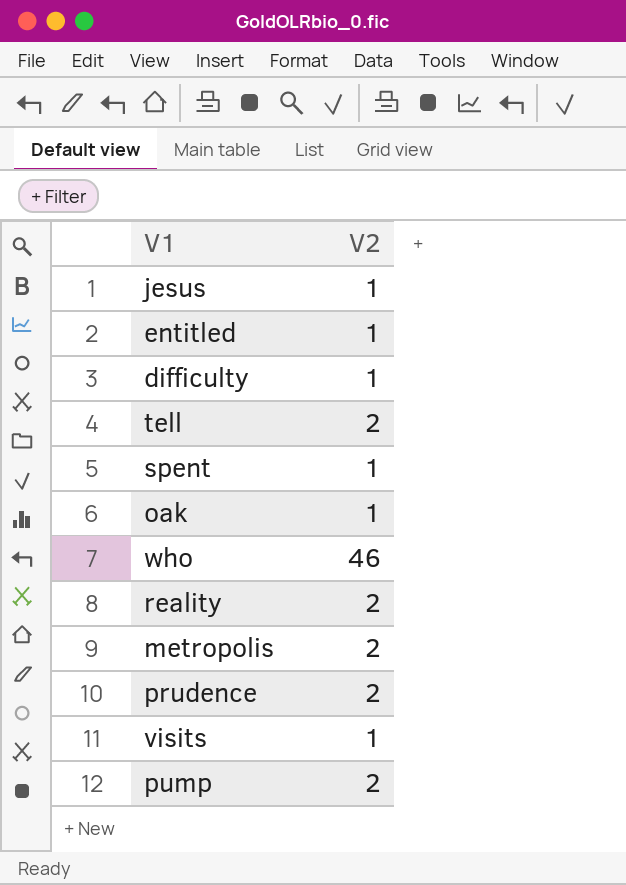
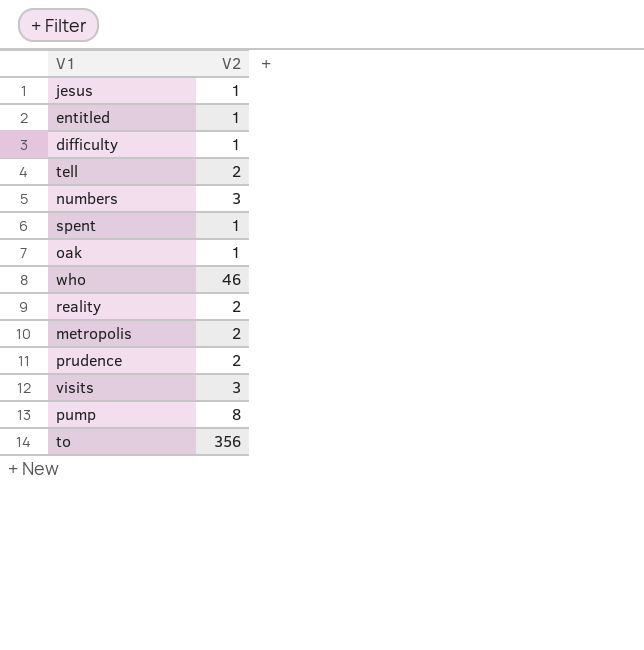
row numbers: none -> 3
visits | V2: 1 -> 3
pump | V2: 2 -> 8
row to: none -> 356

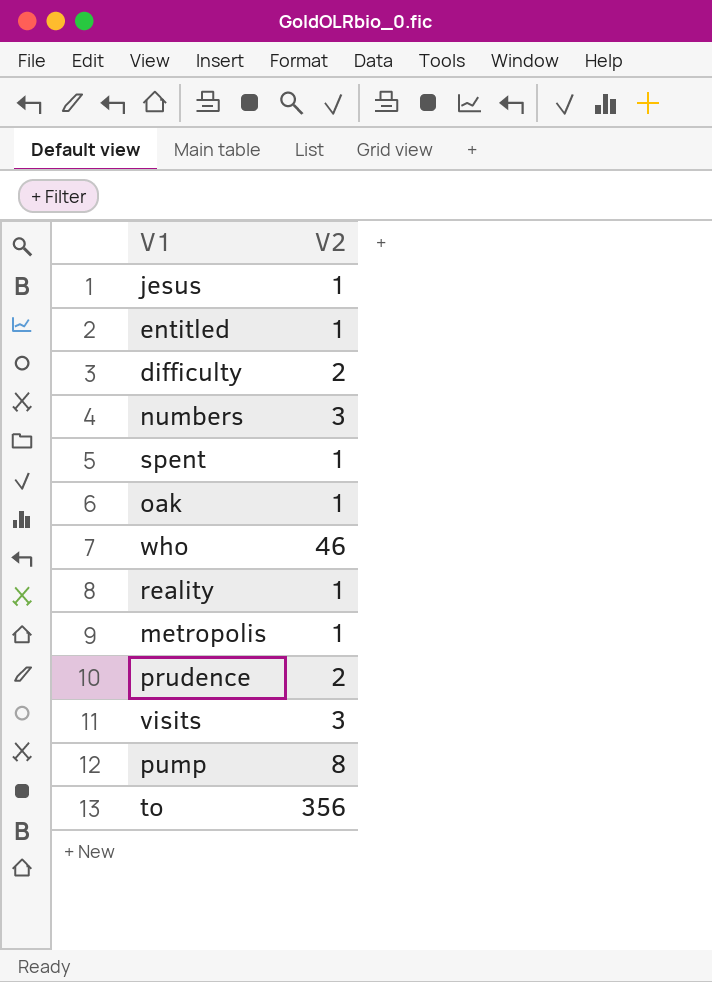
row tell: 2 -> none
difficulty | V2: 1 -> 2
reality | V2: 2 -> 1
metropolis | V2: 2 -> 1

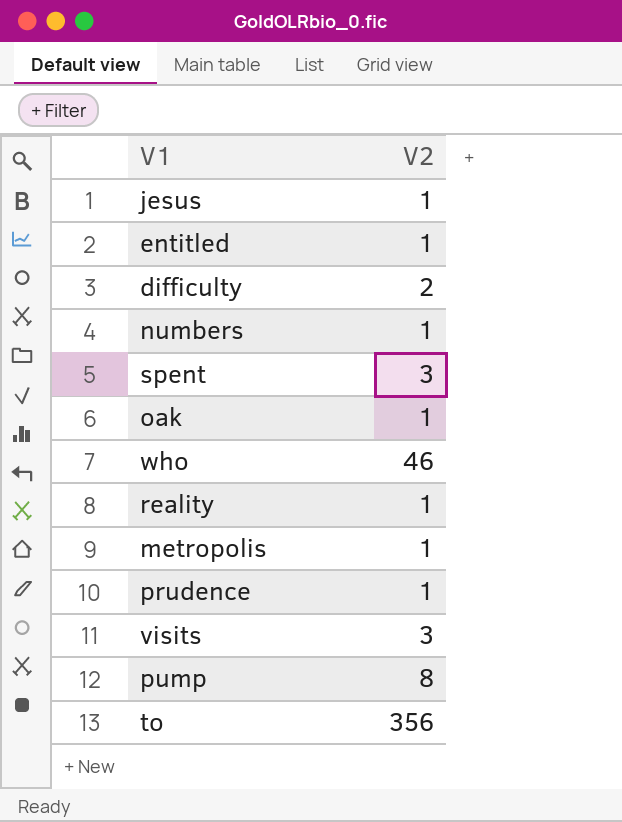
numbers | V2: 3 -> 1
spent | V2: 1 -> 3
prudence | V2: 2 -> 1

